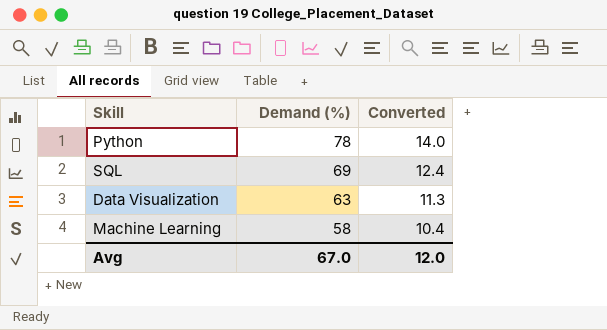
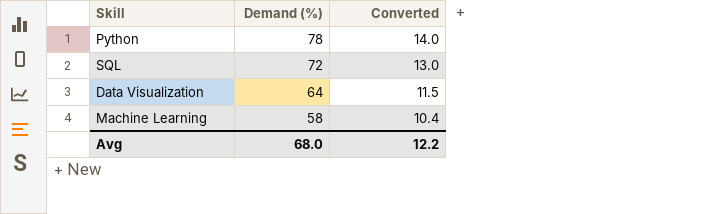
SQL | Demand (%): 69 -> 72
SQL | Converted: 12.4 -> 13.0
Data Visualization | Demand (%): 63 -> 64
Data Visualization | Converted: 11.3 -> 11.5
Avg | Demand (%): 67.0 -> 68.0
Avg | Converted: 12.0 -> 12.2

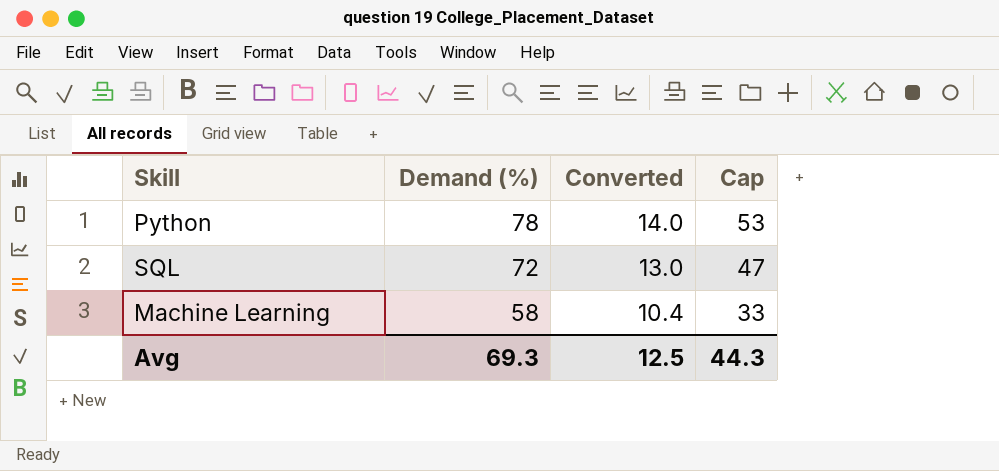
column Cap | formula: none -> [Demand (%)] - 25
row Data Visualization: 64 | 11.5 -> none
Avg | Demand (%): 68.0 -> 69.3
Avg | Converted: 12.2 -> 12.5

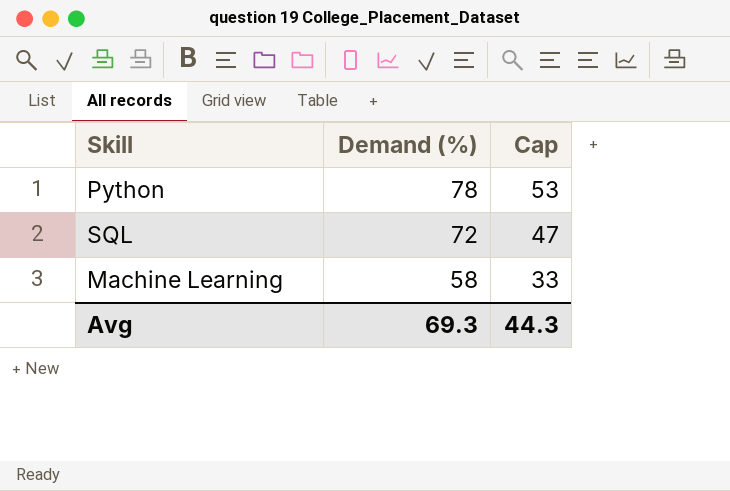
column Converted | formula: [Demand (%)] * 0.18 -> none

